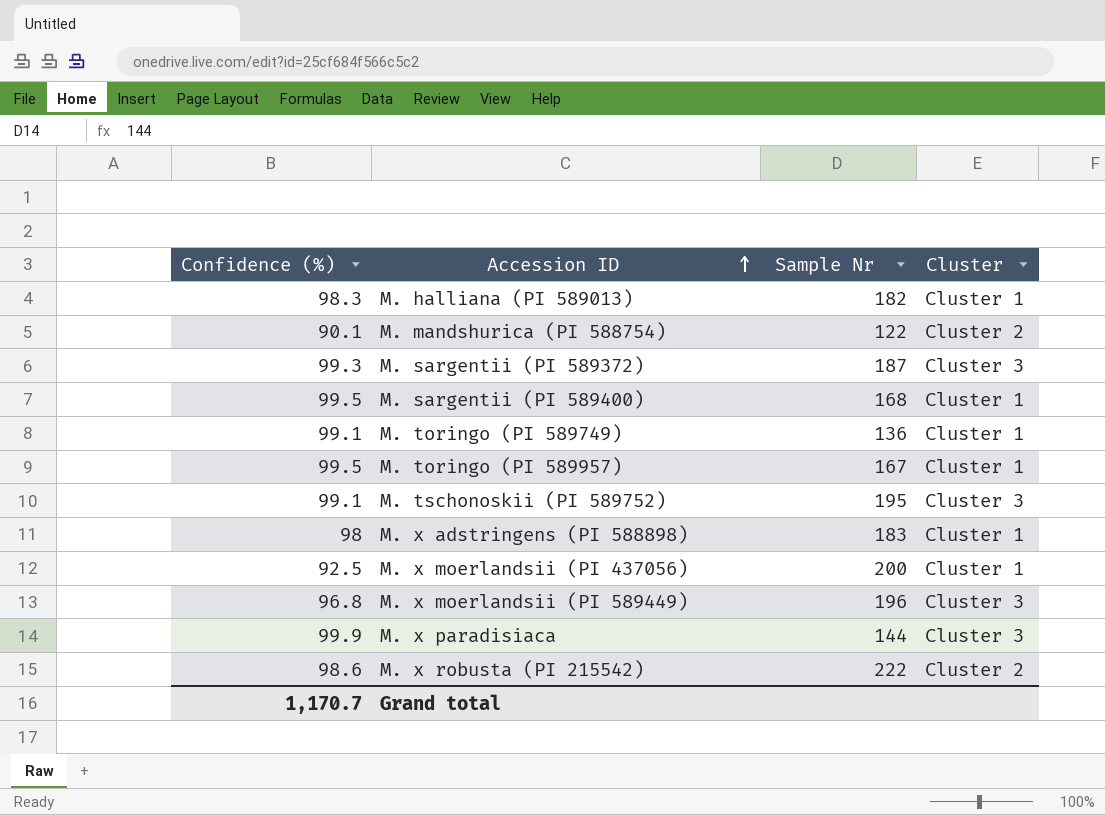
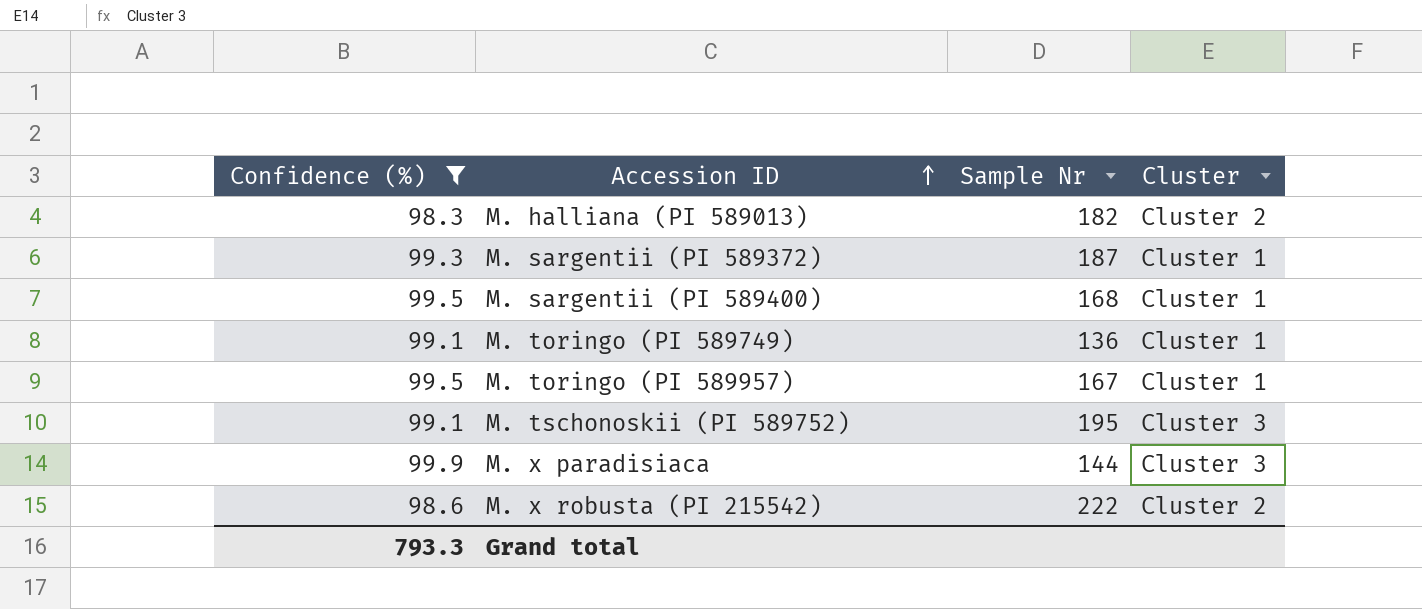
filter: none -> Confidence (%) >= 98.3
M. halliana (PI 589013) | Cluster: Cluster 1 -> Cluster 2
M. sargentii (PI 589372) | Cluster: Cluster 3 -> Cluster 1
Grand total | Confidence (%): 1,170.7 -> 793.3

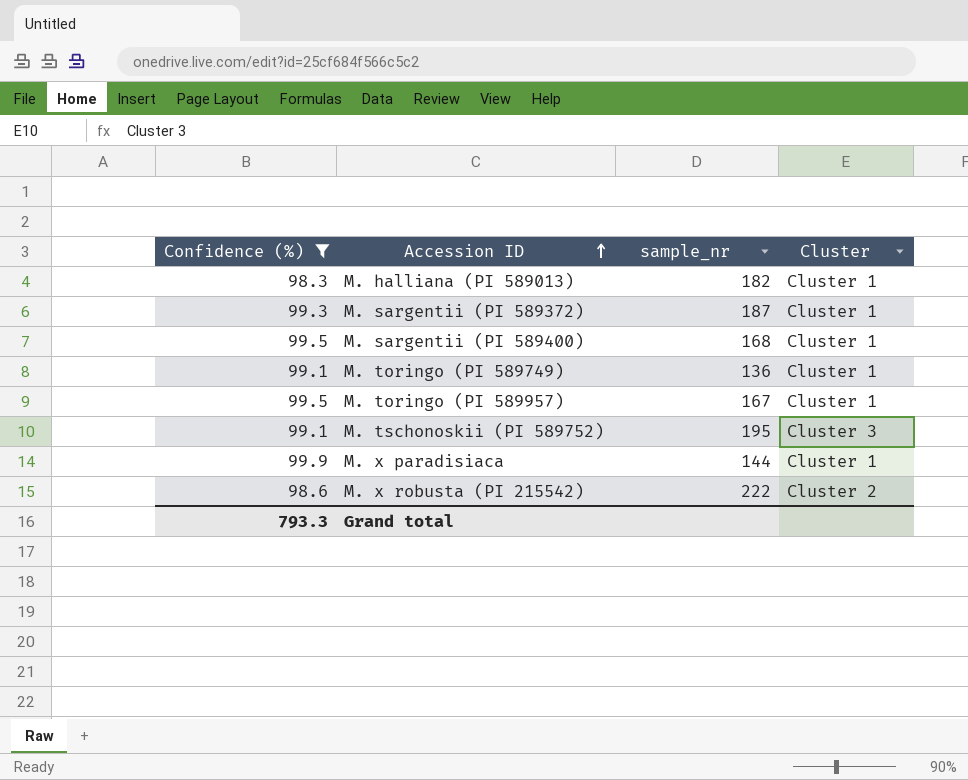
column name: Sample Nr -> sample_nr
M. halliana (PI 589013) | Cluster: Cluster 2 -> Cluster 1
M. x paradisiaca | Cluster: Cluster 3 -> Cluster 1

